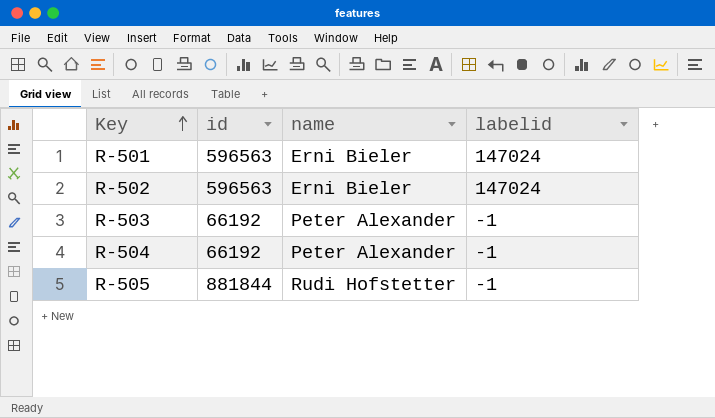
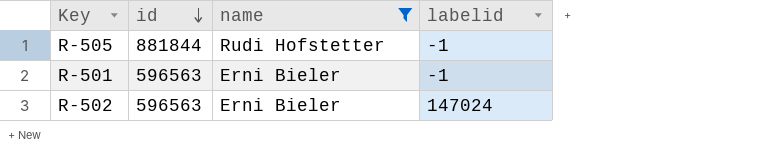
filter: none -> name != Peter Alexander
row order: Key ascending -> id descending
R-501 | labelid: 147024 -> -1

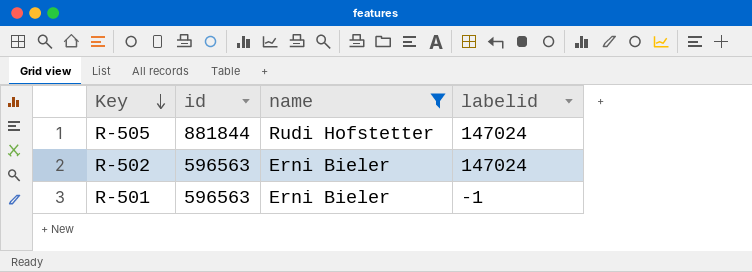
row order: id descending -> Key descending
R-505 | labelid: -1 -> 147024

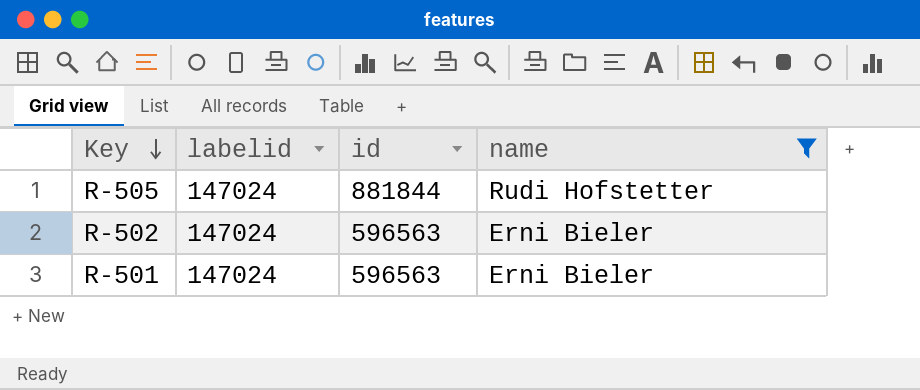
column labelid | position: 4 -> 2
R-501 | labelid: -1 -> 147024

